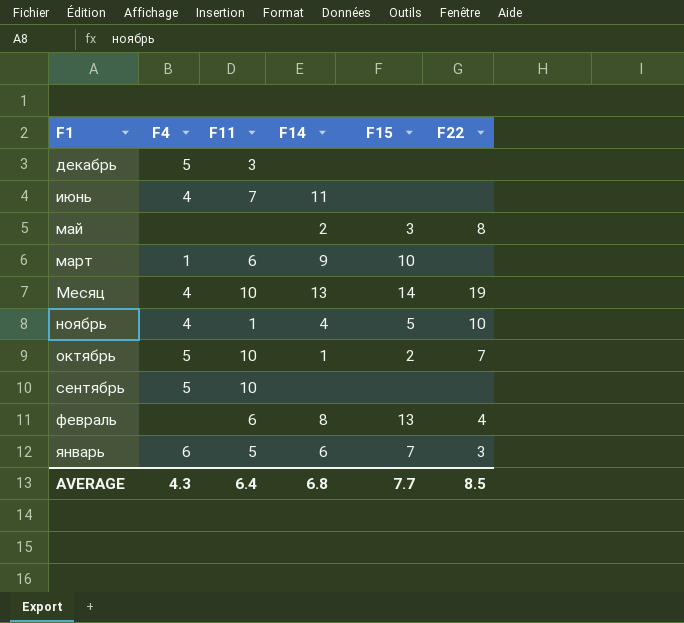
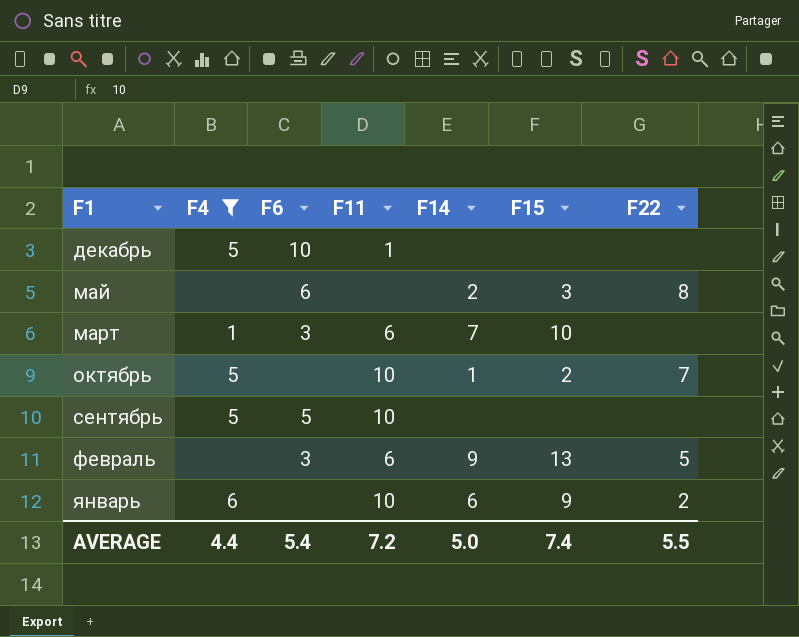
filter: none -> F4 != 4
column F6 | position: none -> 3
декабрь | F11: 3 -> 1
март | F14: 9 -> 7
февраль | F14: 8 -> 9
февраль | F22: 4 -> 5
январь | F11: 5 -> 10
январь | F15: 7 -> 9
январь | F22: 3 -> 2
AVERAGE | F4: 4.3 -> 4.4
AVERAGE | F11: 6.4 -> 7.2
AVERAGE | F14: 6.8 -> 5.0
AVERAGE | F15: 7.7 -> 7.4
AVERAGE | F22: 8.5 -> 5.5

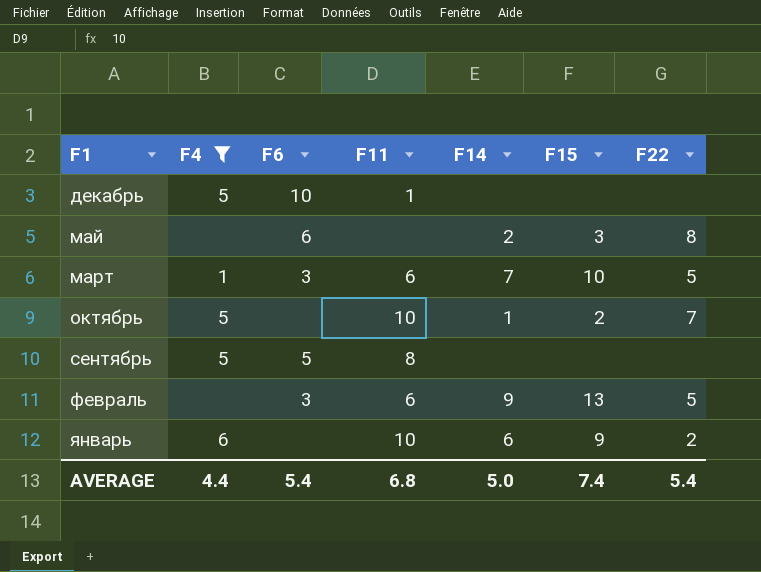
март | F22: none -> 5
сентябрь | F11: 10 -> 8
AVERAGE | F11: 7.2 -> 6.8
AVERAGE | F22: 5.5 -> 5.4

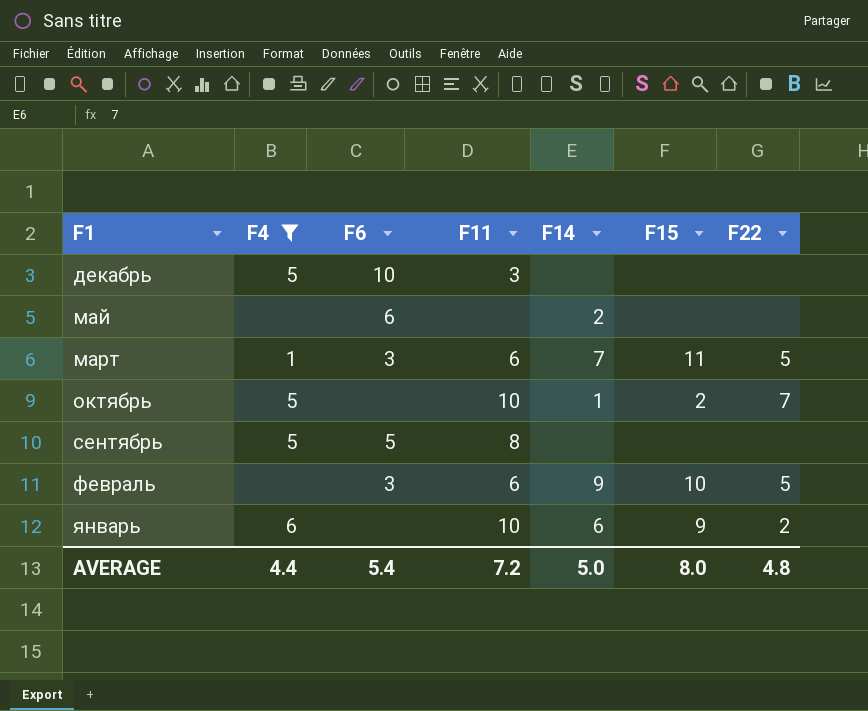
декабрь | F11: 1 -> 3
май | F15: 3 -> none
май | F22: 8 -> none
март | F15: 10 -> 11
февраль | F15: 13 -> 10
AVERAGE | F11: 6.8 -> 7.2
AVERAGE | F15: 7.4 -> 8.0
AVERAGE | F22: 5.4 -> 4.8

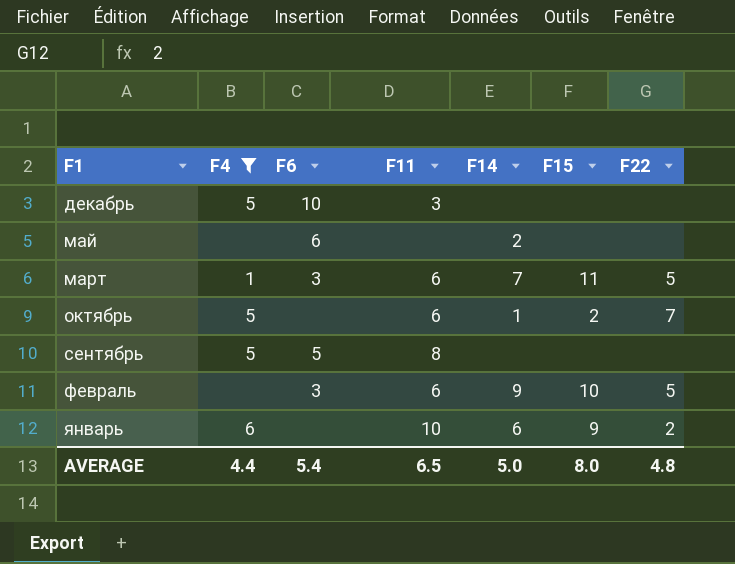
октябрь | F11: 10 -> 6
AVERAGE | F11: 7.2 -> 6.5

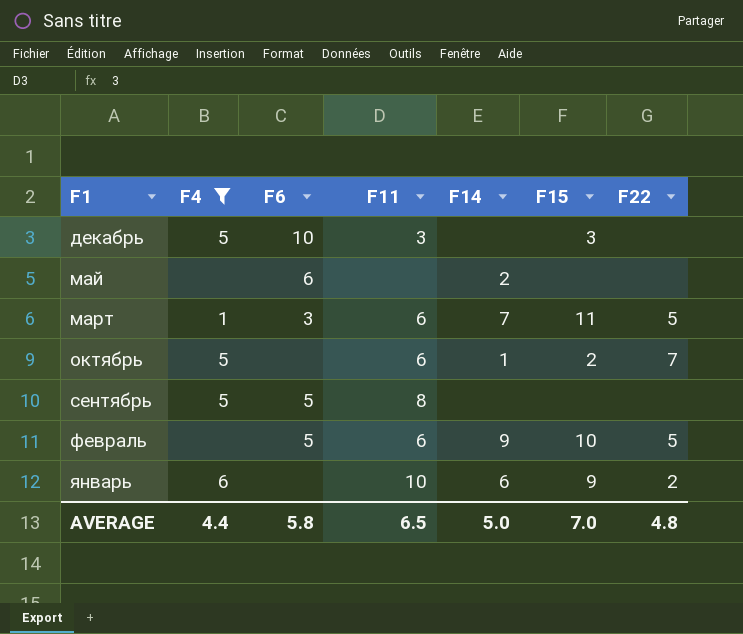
декабрь | F15: none -> 3
февраль | F6: 3 -> 5
AVERAGE | F6: 5.4 -> 5.8
AVERAGE | F15: 8.0 -> 7.0

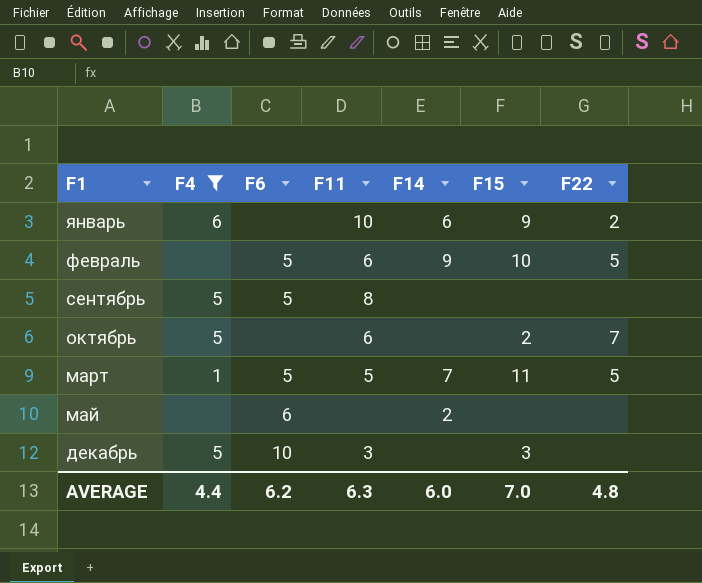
row order: F1 ascending -> F1 descending
октябрь | F14: 1 -> none
март | F6: 3 -> 5
март | F11: 6 -> 5
AVERAGE | F6: 5.8 -> 6.2
AVERAGE | F11: 6.5 -> 6.3
AVERAGE | F14: 5.0 -> 6.0

